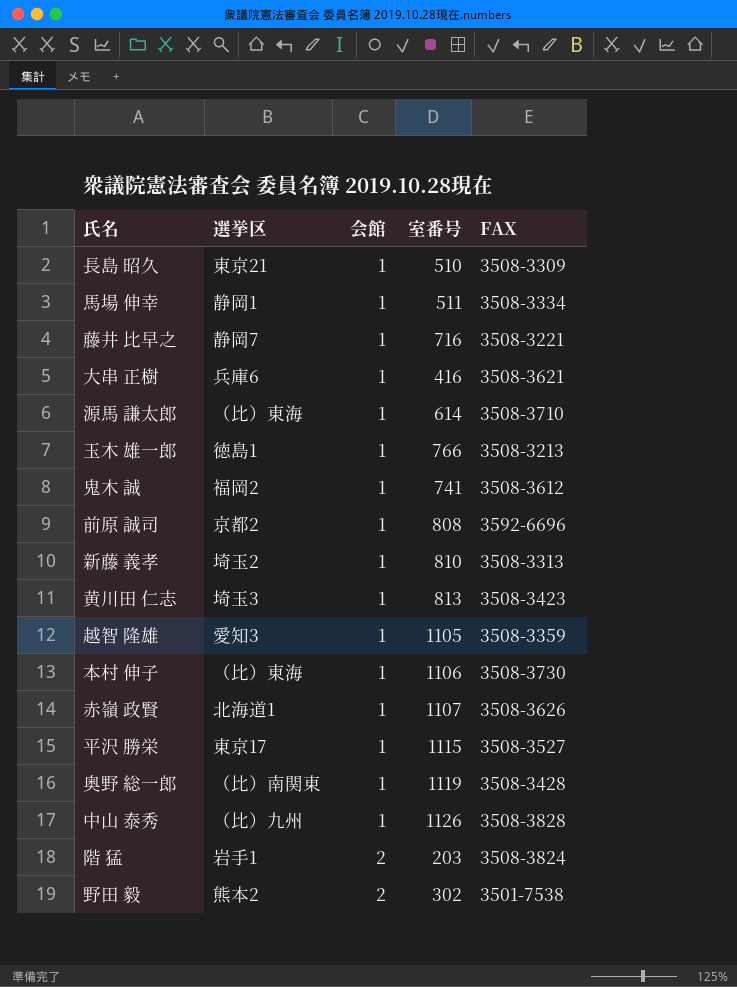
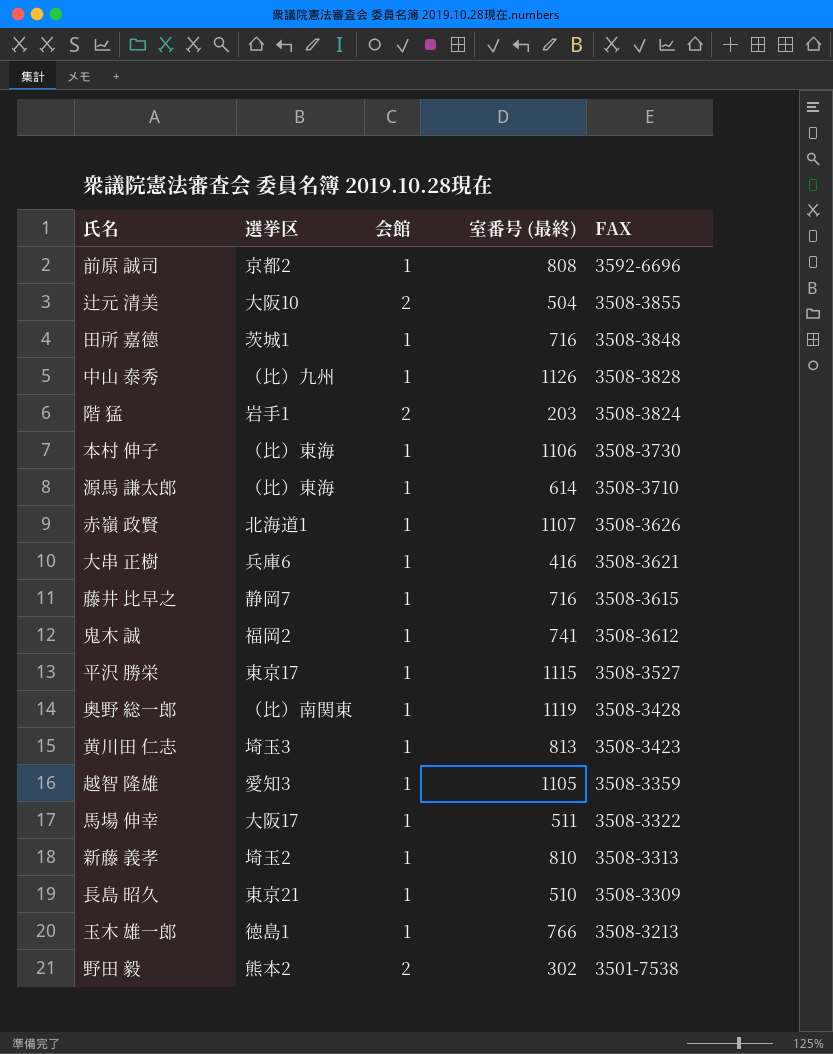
row order: 会館 ascending -> FAX descending
column name: 室番号 -> 室番号 (最終)
row 辻元 清美: none -> 大阪10 | 2 | 504 | 3508-3855
row 田所 嘉德: none -> 茨城1 | 1 | 716 | 3508-3848
藤井 比早之 | FAX: 3508-3221 -> 3508-3615
馬場 伸幸 | 選挙区: 静岡1 -> 大阪17
馬場 伸幸 | FAX: 3508-3334 -> 3508-3322

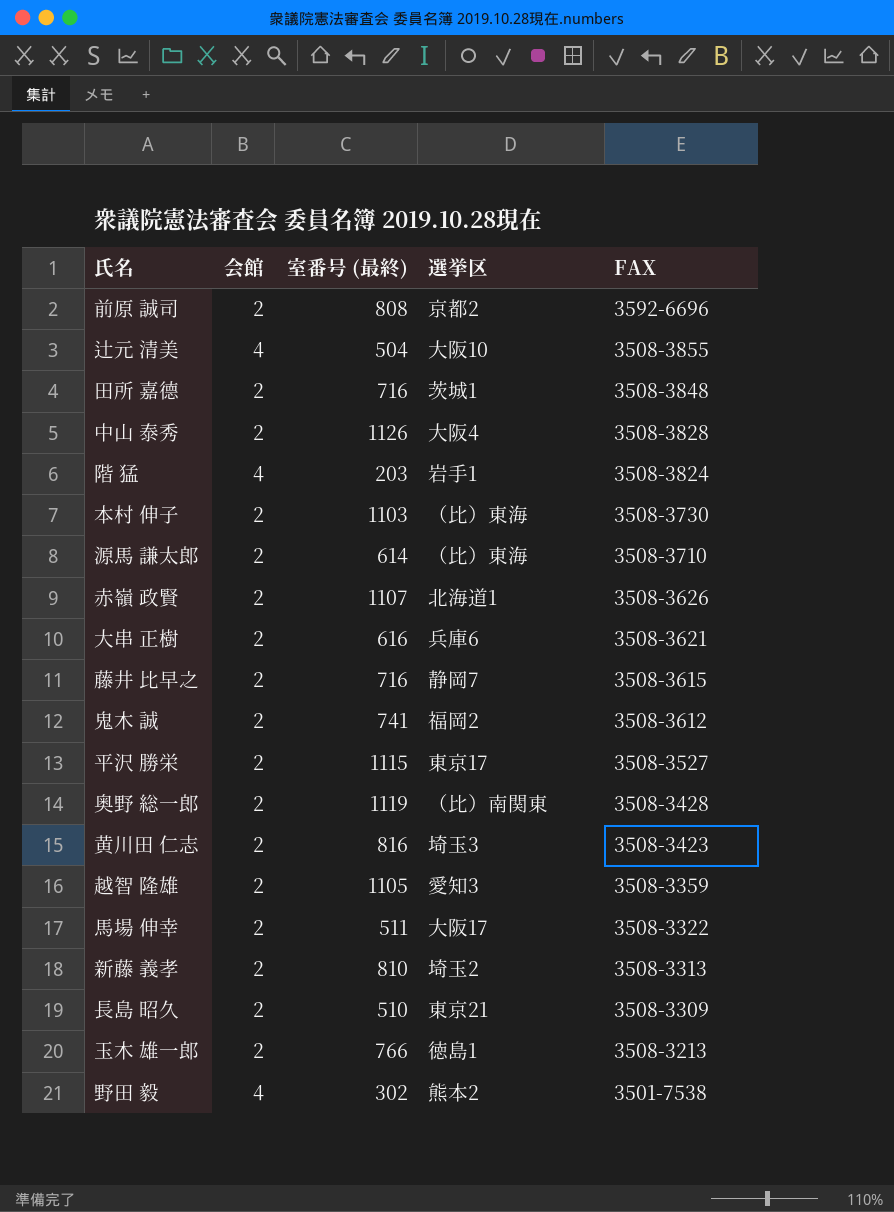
column 選挙区 | position: 2 -> 4
前原 誠司 | 会館: 1 -> 2
辻元 清美 | 会館: 2 -> 4
田所 嘉德 | 会館: 1 -> 2
中山 泰秀 | 会館: 1 -> 2
中山 泰秀 | 選挙区: （比）九州 -> 大阪4
階 猛 | 会館: 2 -> 4
本村 伸子 | 会館: 1 -> 2
本村 伸子 | 室番号 (最終): 1106 -> 1103
源馬 謙太郎 | 会館: 1 -> 2
赤嶺 政賢 | 会館: 1 -> 2
大串 正樹 | 会館: 1 -> 2
大串 正樹 | 室番号 (最終): 416 -> 616
藤井 比早之 | 会館: 1 -> 2
鬼木 誠 | 会館: 1 -> 2
平沢 勝栄 | 会館: 1 -> 2
奥野 総一郎 | 会館: 1 -> 2
黄川田 仁志 | 会館: 1 -> 2
黄川田 仁志 | 室番号 (最終): 813 -> 816
越智 隆雄 | 会館: 1 -> 2
馬場 伸幸 | 会館: 1 -> 2
新藤 義孝 | 会館: 1 -> 2
長島 昭久 | 会館: 1 -> 2
玉木 雄一郎 | 会館: 1 -> 2
野田 毅 | 会館: 2 -> 4

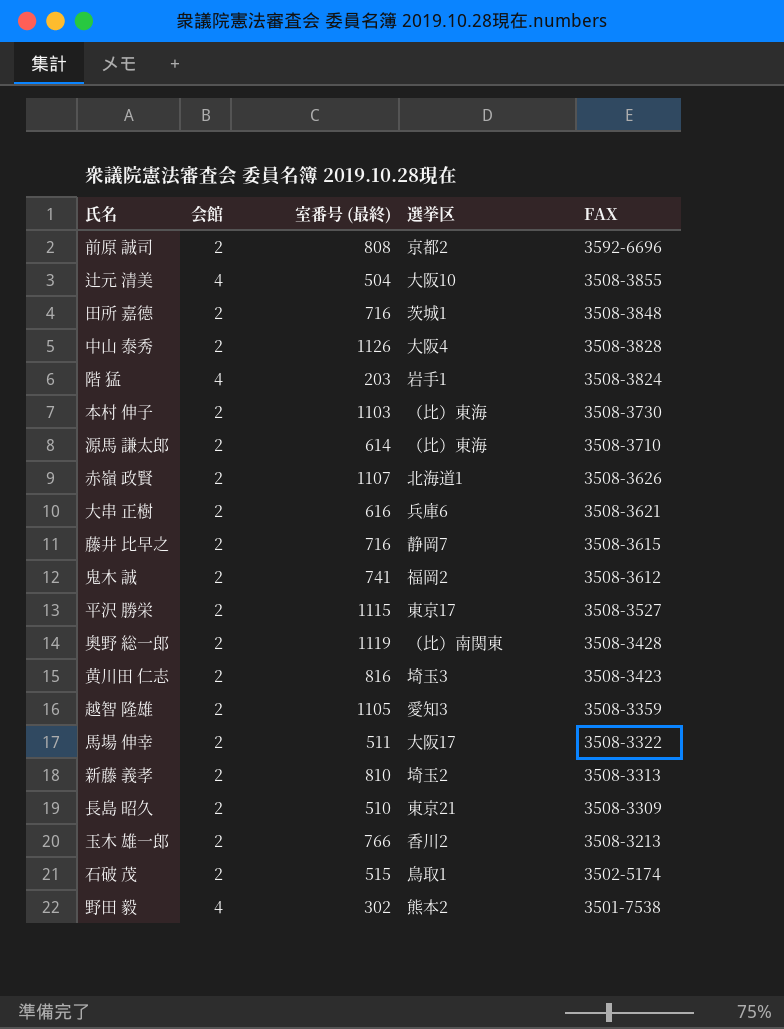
玉木 雄一郎 | 選挙区: 徳島1 -> 香川2
row 石破 茂: none -> 2 | 515 | 鳥取1 | 3502-5174

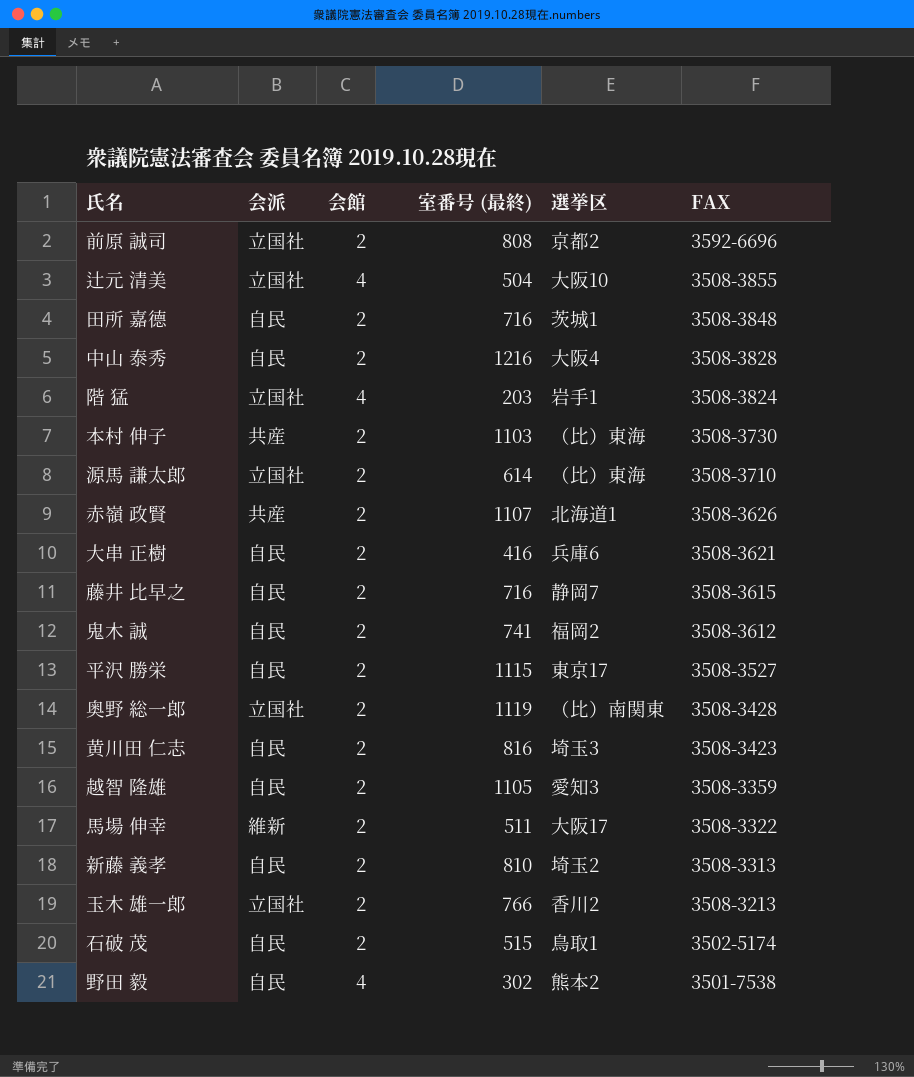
column 会派 | position: none -> 2
row 長島 昭久: 2 | 510 | 東京21 | 3508-3309 -> none
中山 泰秀 | 室番号 (最終): 1126 -> 1216
大串 正樹 | 室番号 (最終): 616 -> 416

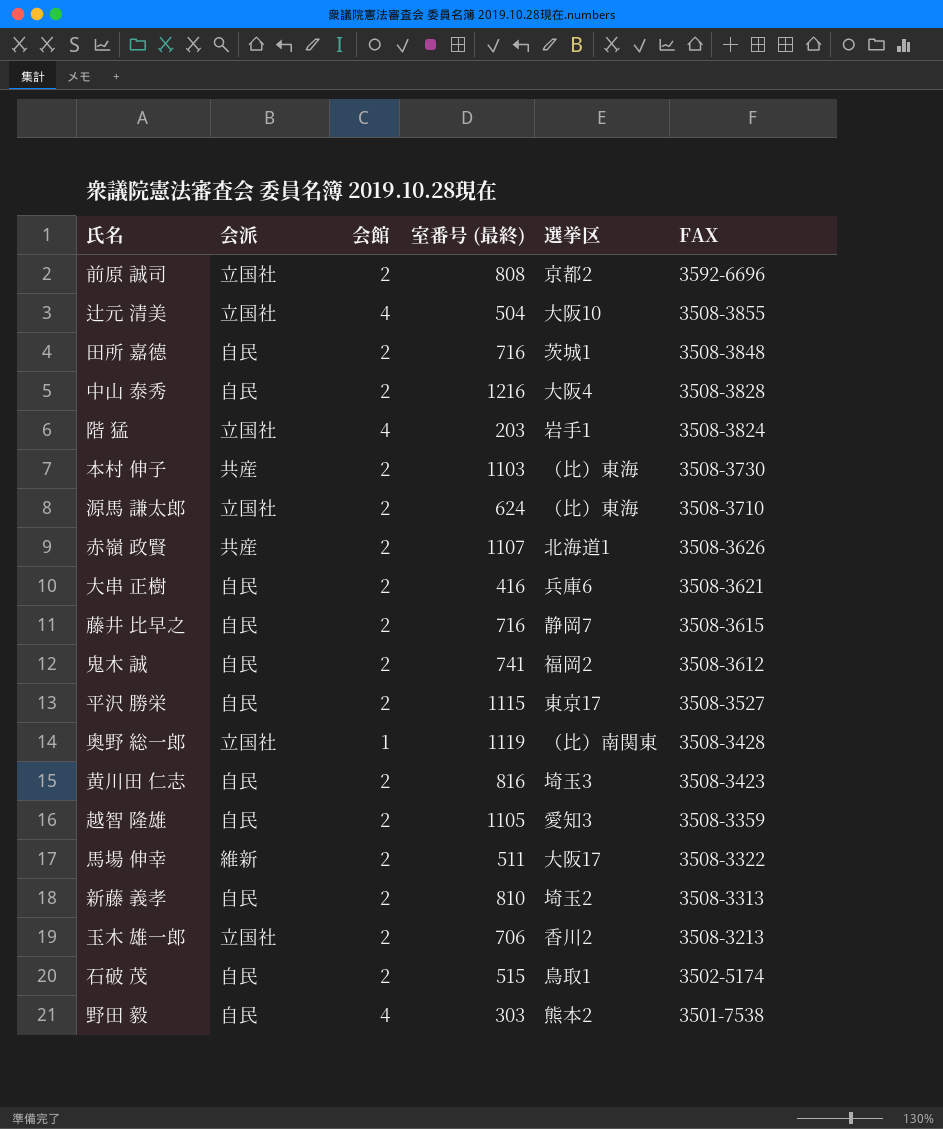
源馬 謙太郎 | 室番号 (最終): 614 -> 624
奥野 総一郎 | 会館: 2 -> 1
玉木 雄一郎 | 室番号 (最終): 766 -> 706
野田 毅 | 室番号 (最終): 302 -> 303

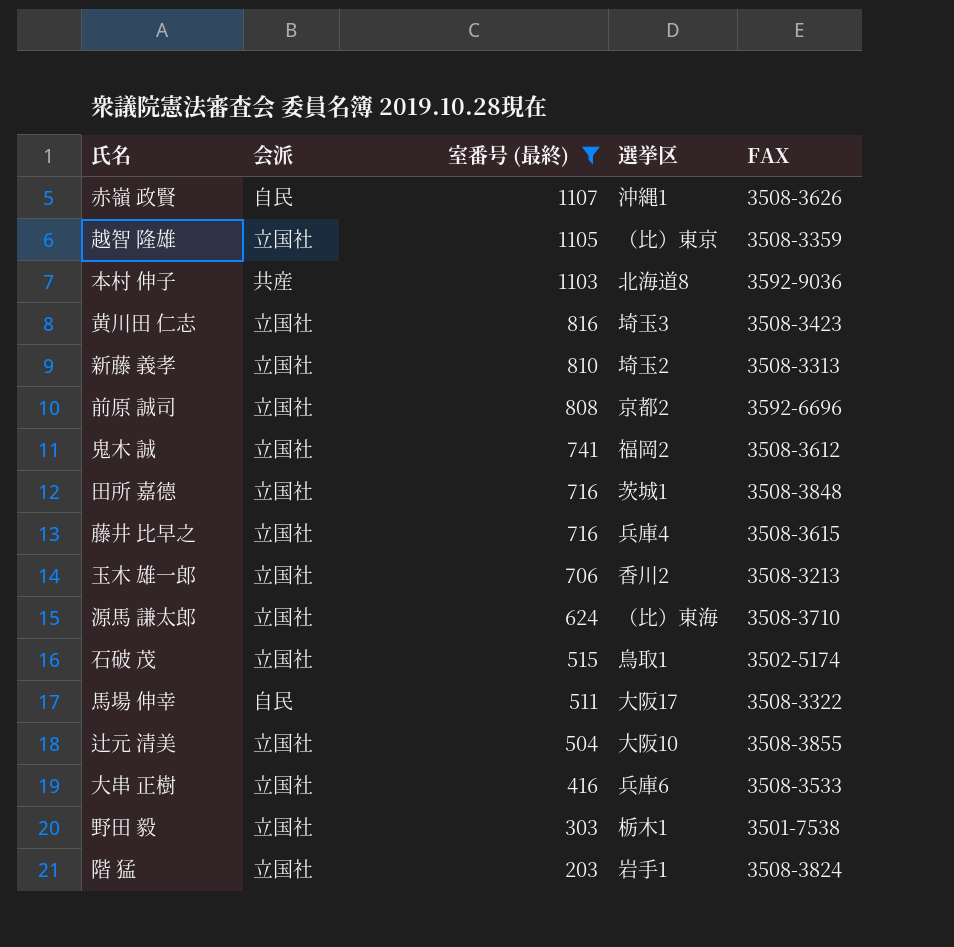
filter: none -> 室番号 (最終) <= 1107
row order: FAX descending -> 室番号 (最終) descending
column 会館 | position: 3 -> none
赤嶺 政賢 | 会派: 共産 -> 自民
赤嶺 政賢 | 選挙区: 北海道1 -> 沖縄1
越智 隆雄 | 会派: 自民 -> 立国社
越智 隆雄 | 選挙区: 愛知3 -> （比）東京
本村 伸子 | 選挙区: （比）東海 -> 北海道8
本村 伸子 | FAX: 3508-3730 -> 3592-9036
黄川田 仁志 | 会派: 自民 -> 立国社
新藤 義孝 | 会派: 自民 -> 立国社
鬼木 誠 | 会派: 自民 -> 立国社
田所 嘉德 | 会派: 自民 -> 立国社
藤井 比早之 | 会派: 自民 -> 立国社
藤井 比早之 | 選挙区: 静岡7 -> 兵庫4
石破 茂 | 会派: 自民 -> 立国社
馬場 伸幸 | 会派: 維新 -> 自民
大串 正樹 | 会派: 自民 -> 立国社
大串 正樹 | FAX: 3508-3621 -> 3508-3533
野田 毅 | 会派: 自民 -> 立国社
野田 毅 | 選挙区: 熊本2 -> 栃木1

